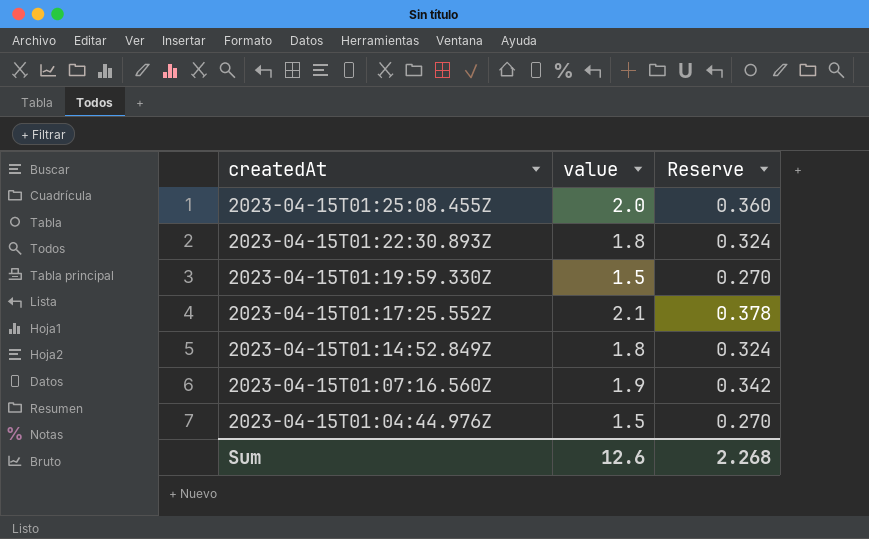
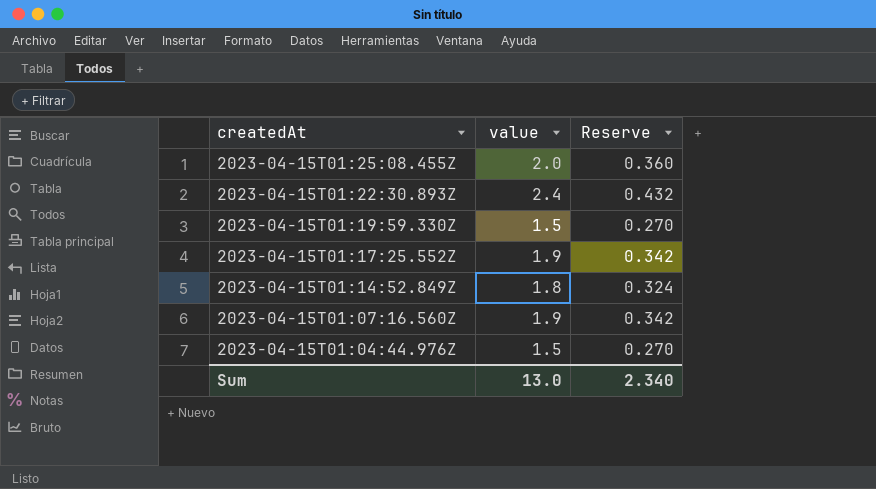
2023-04-15T01:22:30.893Z | value: 1.8 -> 2.4
2023-04-15T01:22:30.893Z | Reserve: 0.324 -> 0.432
2023-04-15T01:17:25.552Z | value: 2.1 -> 1.9
2023-04-15T01:17:25.552Z | Reserve: 0.378 -> 0.342
Sum | value: 12.6 -> 13.0
Sum | Reserve: 2.268 -> 2.340

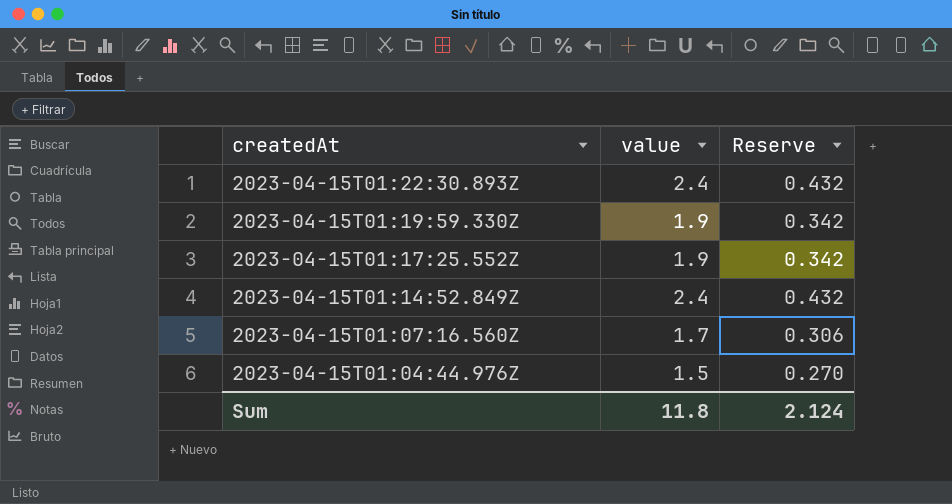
row 2023-04-15T01:25:08.455Z: 2.0 | 0.360 -> none
2023-04-15T01:19:59.330Z | value: 1.5 -> 1.9
2023-04-15T01:19:59.330Z | Reserve: 0.270 -> 0.342
2023-04-15T01:14:52.849Z | value: 1.8 -> 2.4
2023-04-15T01:14:52.849Z | Reserve: 0.324 -> 0.432
2023-04-15T01:07:16.560Z | value: 1.9 -> 1.7
2023-04-15T01:07:16.560Z | Reserve: 0.342 -> 0.306
Sum | value: 13.0 -> 11.8
Sum | Reserve: 2.340 -> 2.124

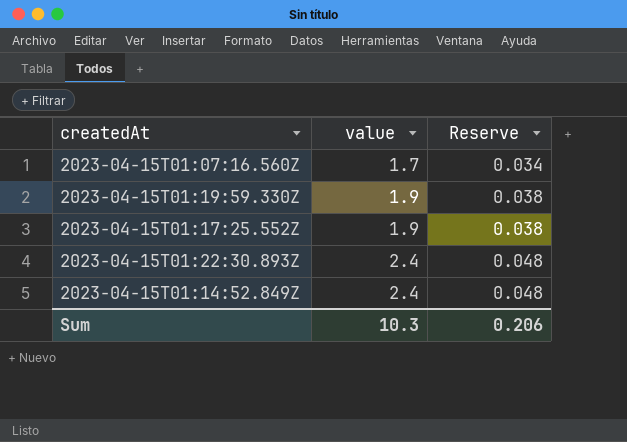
row order: createdAt descending -> value ascending
column Reserve | formula: [value] * 0.18 -> [value] * 0.02
row 2023-04-15T01:04:44.976Z: 1.5 | 0.270 -> none
Sum | value: 11.8 -> 10.3
Sum | Reserve: 2.124 -> 0.206

